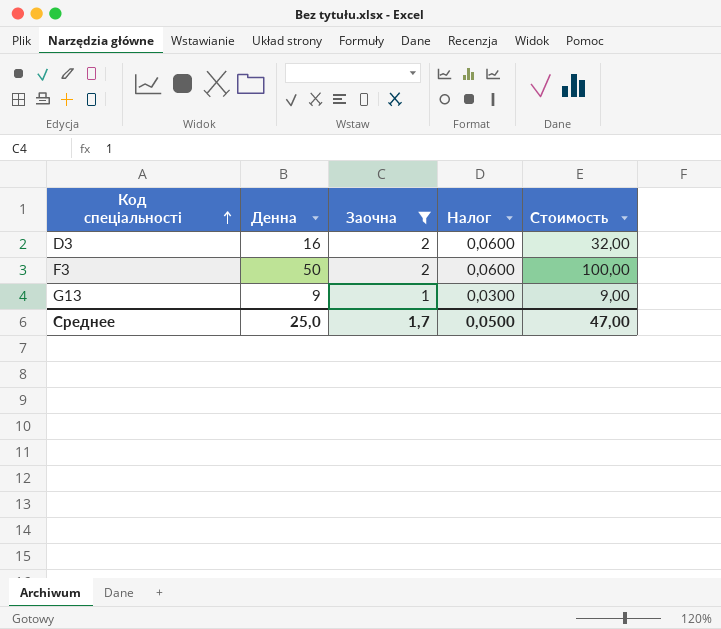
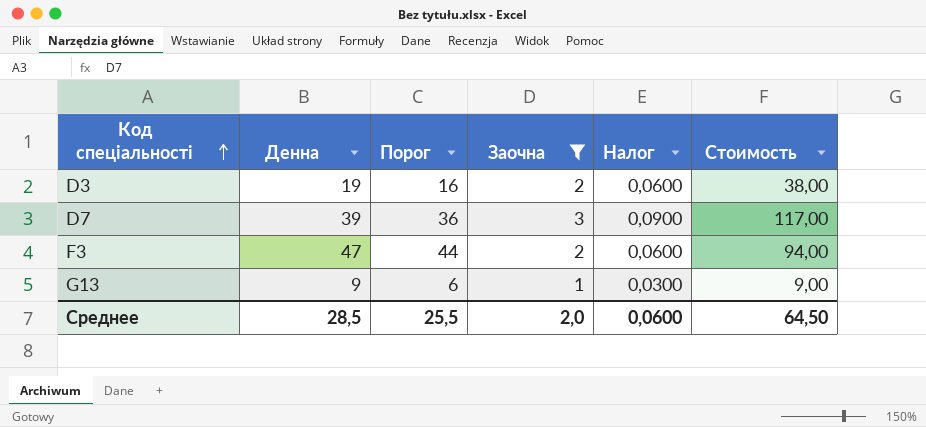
column Порог | formula: none -> [Денна] - 3
D3 | Денна: 16 -> 19
D3 | Стоимость: 32,00 -> 38,00
row D7: none -> 39 | 36 | 3 | 0,0900 | 117,00
F3 | Денна: 50 -> 47
F3 | Стоимость: 100,00 -> 94,00
Среднее | Денна: 25,0 -> 28,5
Среднее | Заочна: 1,7 -> 2,0
Среднее | Налог: 0,0500 -> 0,0600
Среднее | Стоимость: 47,00 -> 64,50

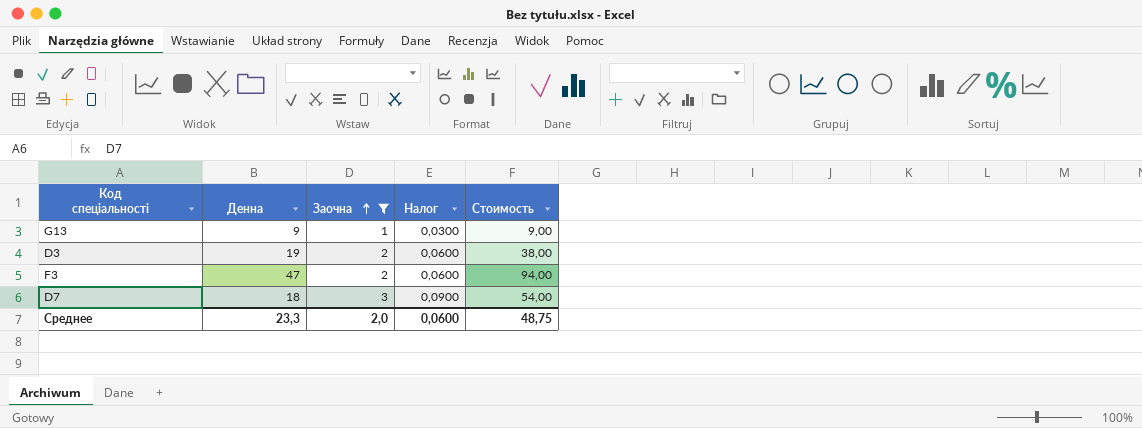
row order: Код спеціальності ascending -> Заочна ascending
column Порог | formula: [Денна] - 3 -> none
D7 | Денна: 39 -> 18
D7 | Стоимость: 117,00 -> 54,00
Среднее | Денна: 28,5 -> 23,3
Среднее | Стоимость: 64,50 -> 48,75

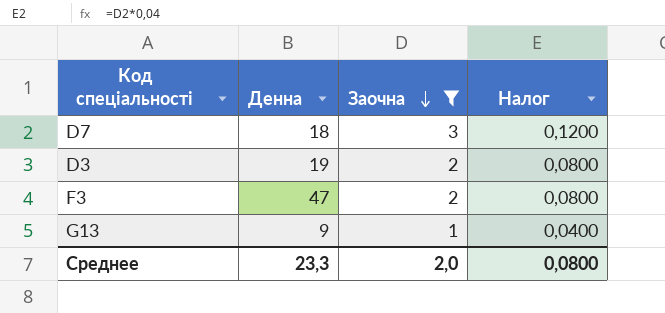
row order: Заочна ascending -> Заочна descending
column Стоимость | formula: [Денна] * [Заочна] -> none
column Налог | formula: [Заочна] * 0,03 -> [Заочна] * 0,04
Среднее | Налог: 0,0600 -> 0,0800

